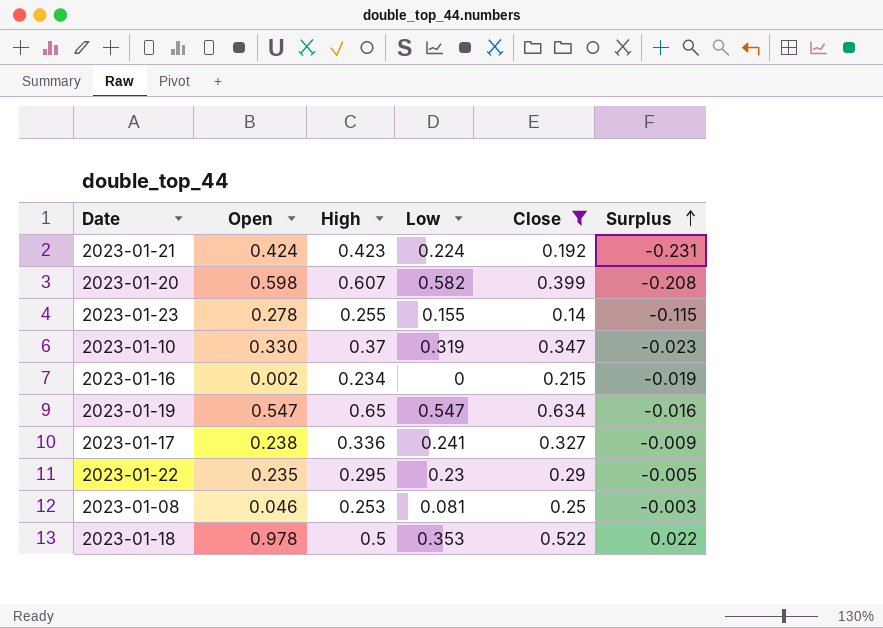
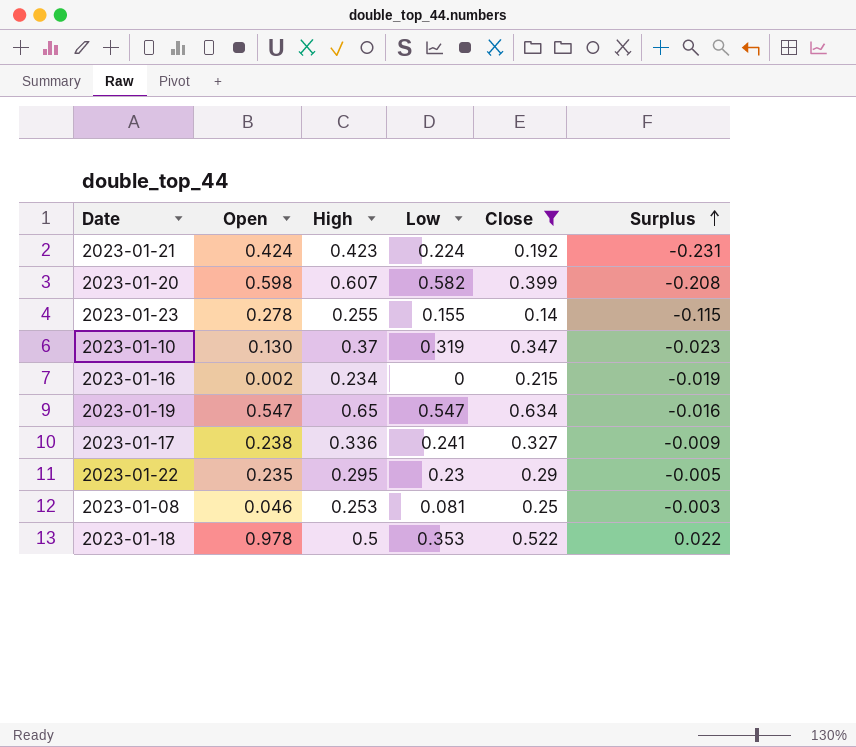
2023-01-10 | Open: 0.330 -> 0.130

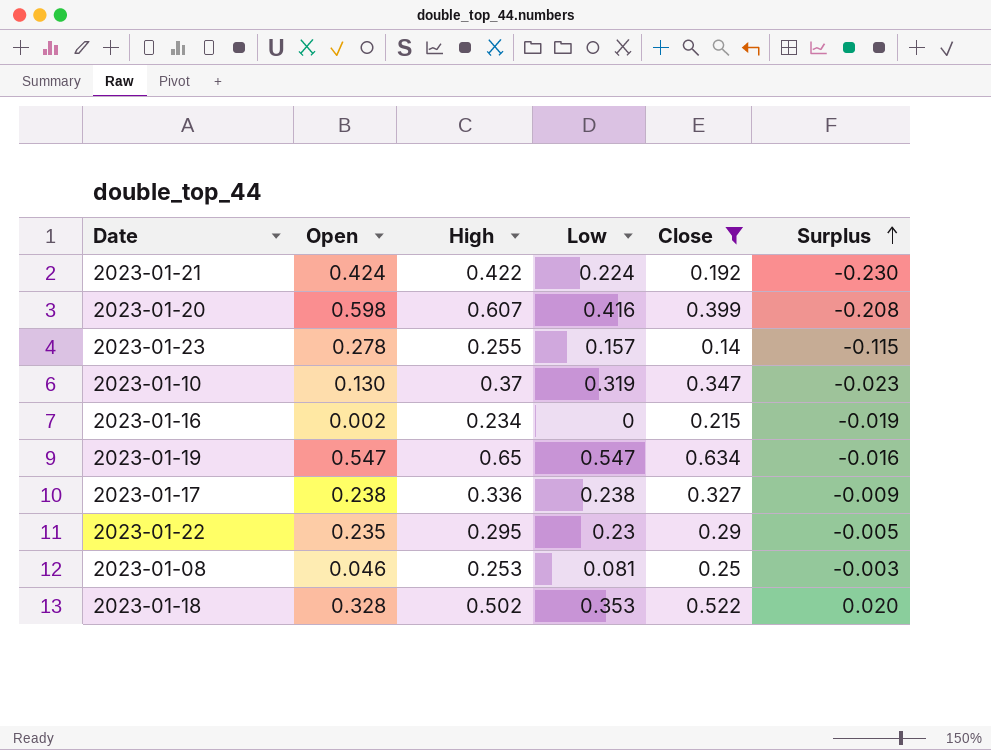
2023-01-21 | High: 0.423 -> 0.422
2023-01-21 | Surplus: -0.231 -> -0.230
2023-01-20 | Low: 0.582 -> 0.416
2023-01-23 | Low: 0.155 -> 0.157
2023-01-17 | Low: 0.241 -> 0.238
2023-01-18 | Open: 0.978 -> 0.328
2023-01-18 | High: 0.5 -> 0.502
2023-01-18 | Surplus: 0.022 -> 0.020

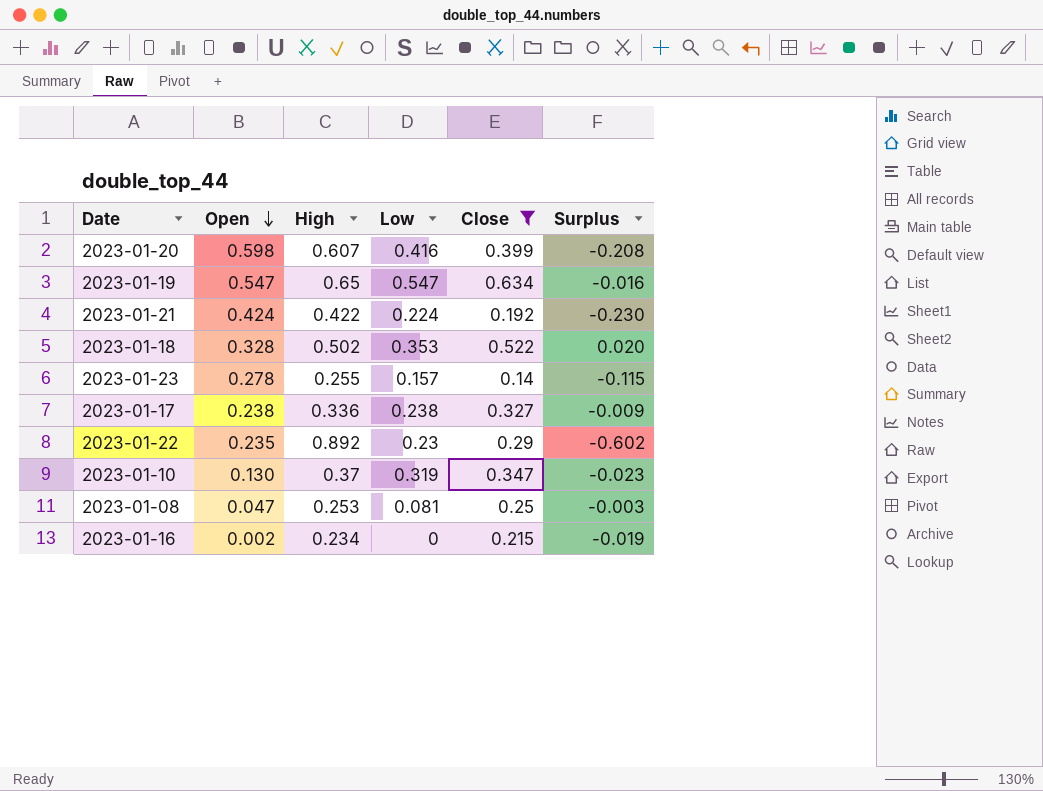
row order: Surplus ascending -> Open descending
2023-01-22 | High: 0.295 -> 0.892
2023-01-22 | Surplus: -0.005 -> -0.602
2023-01-08 | Open: 0.046 -> 0.047

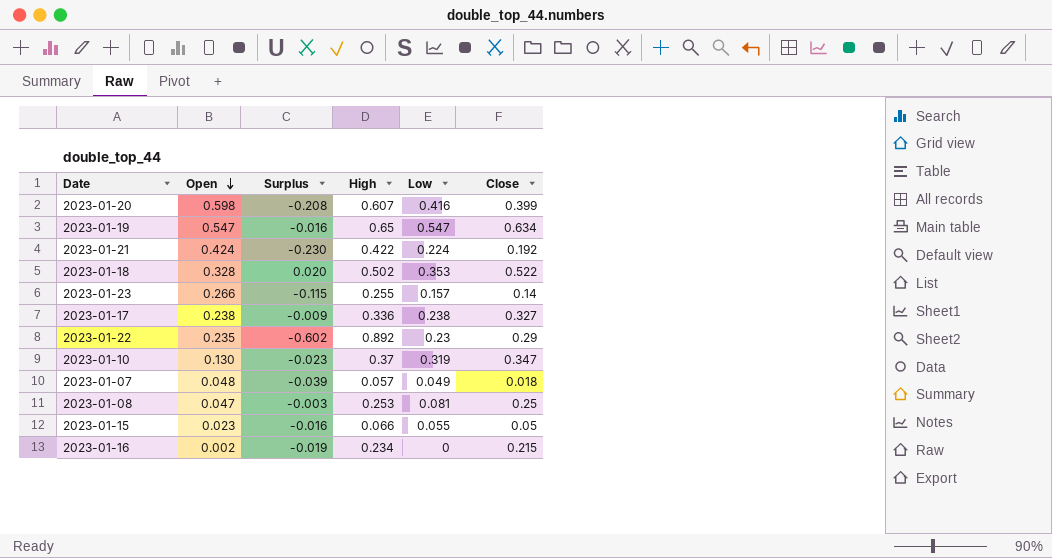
filter: Close >= 0.14 -> none
column Surplus | position: 6 -> 3
2023-01-23 | Open: 0.278 -> 0.266

